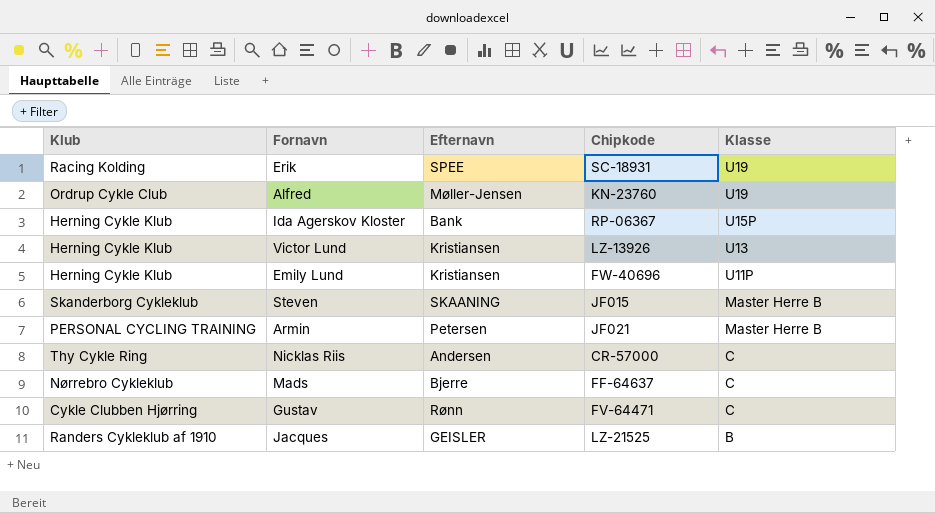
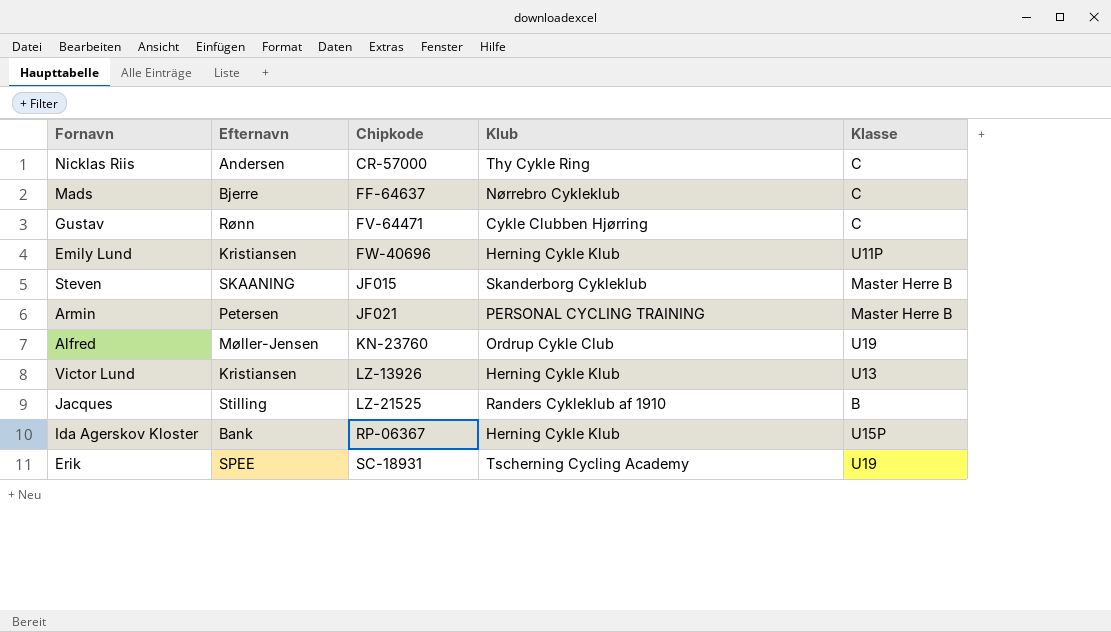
row order: Klasse descending -> Chipkode ascending
column Klub | position: 1 -> 4
Jacques | Efternavn: GEISLER -> Stilling
Erik | Klub: Racing Kolding -> Tscherning Cycling Academy

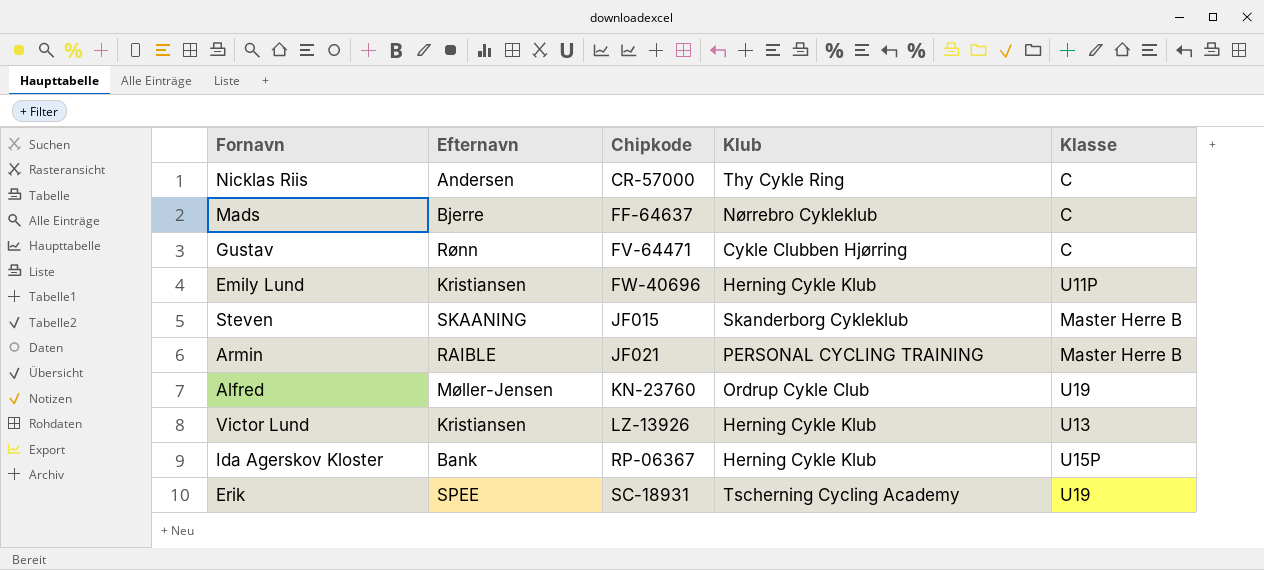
row Jacques: Stilling | LZ-21525 | Randers Cykleklub af 1910 | B -> none
Armin | Efternavn: Petersen -> RAIBLE

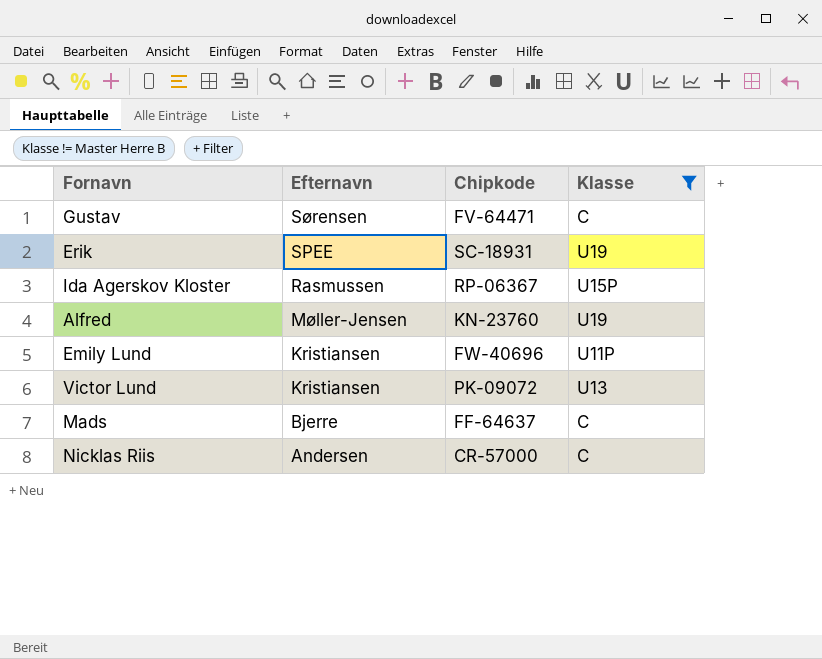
filter: none -> Klasse != Master Herre B
row order: Chipkode ascending -> Efternavn descending
column Klub | position: 4 -> none
Gustav | Efternavn: Rønn -> Sørensen
Ida Agerskov Kloster | Efternavn: Bank -> Rasmussen
Victor Lund | Chipkode: LZ-13926 -> PK-09072

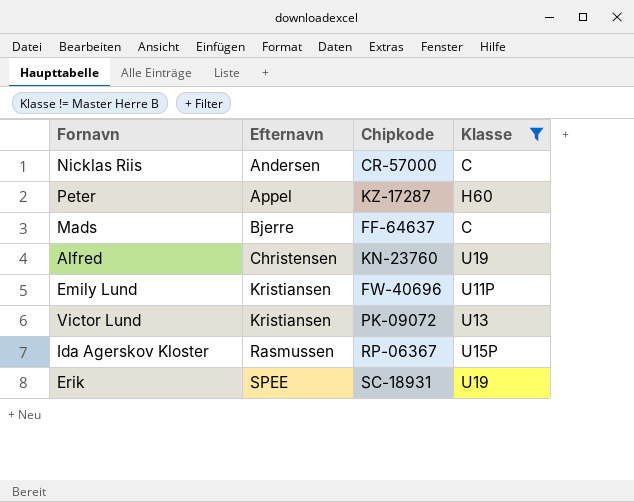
row order: Efternavn descending -> Efternavn ascending
row Gustav: Sørensen | FV-64471 | C -> none
row Peter: none -> Appel | KZ-17287 | H60
Alfred | Efternavn: Møller-Jensen -> Christensen

